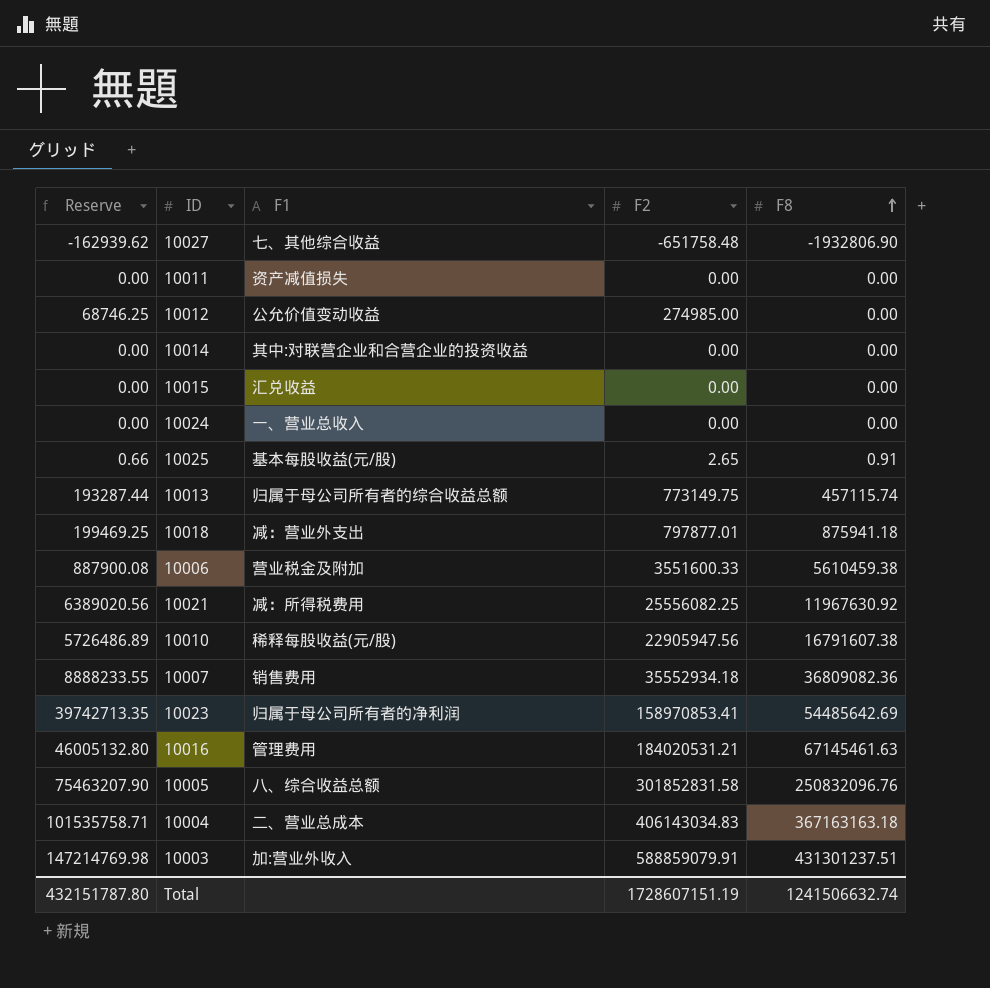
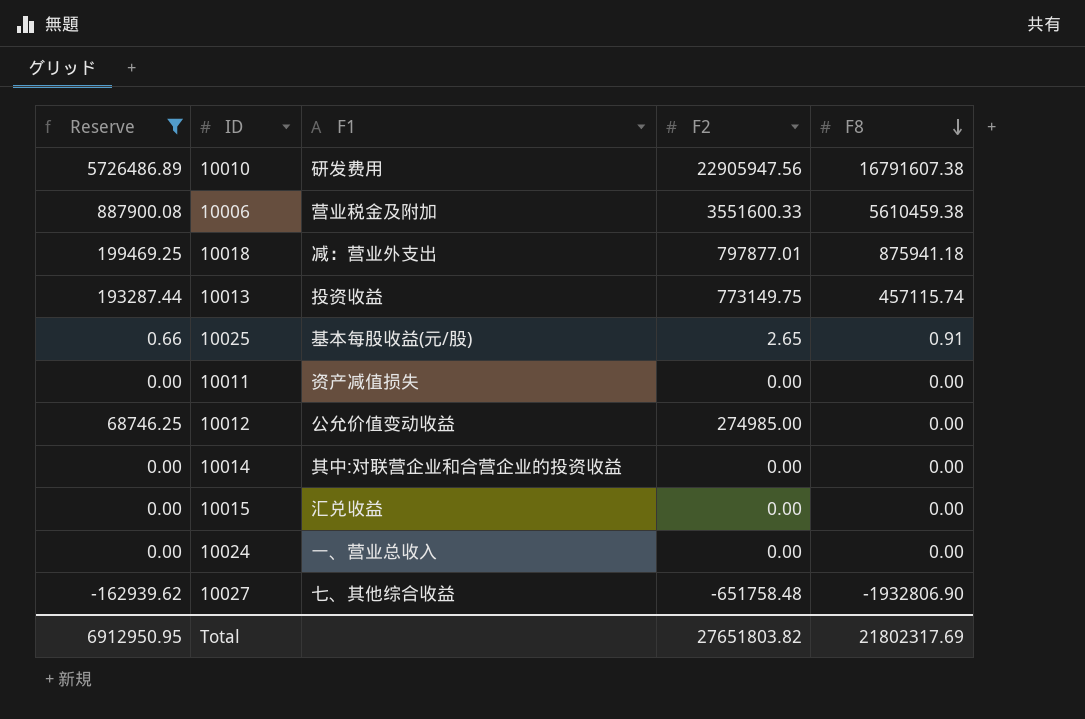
filter: none -> Reserve <= 5726486.89
row order: F8 ascending -> F8 descending
10010 | F1: 稀释每股收益(元/股) -> 研发费用
10013 | F1: 归属于母公司所有者的综合收益总额 -> 投资收益
Total | Reserve: 432151787.80 -> 6912950.95
Total | F2: 1728607151.19 -> 27651803.82
Total | F8: 1241506632.74 -> 21802317.69

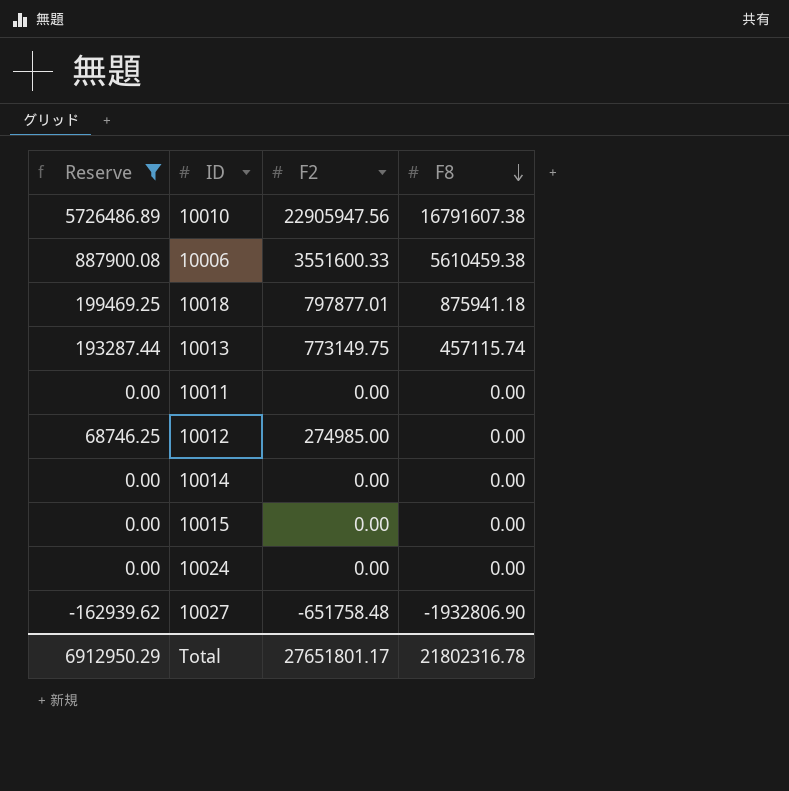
column F1 | position: 3 -> none
row 10025: 0.66 | 基本每股收益(元/股) | 2.65 | 0.91 -> none
Total | Reserve: 6912950.95 -> 6912950.29
Total | F2: 27651803.82 -> 27651801.17
Total | F8: 21802317.69 -> 21802316.78

